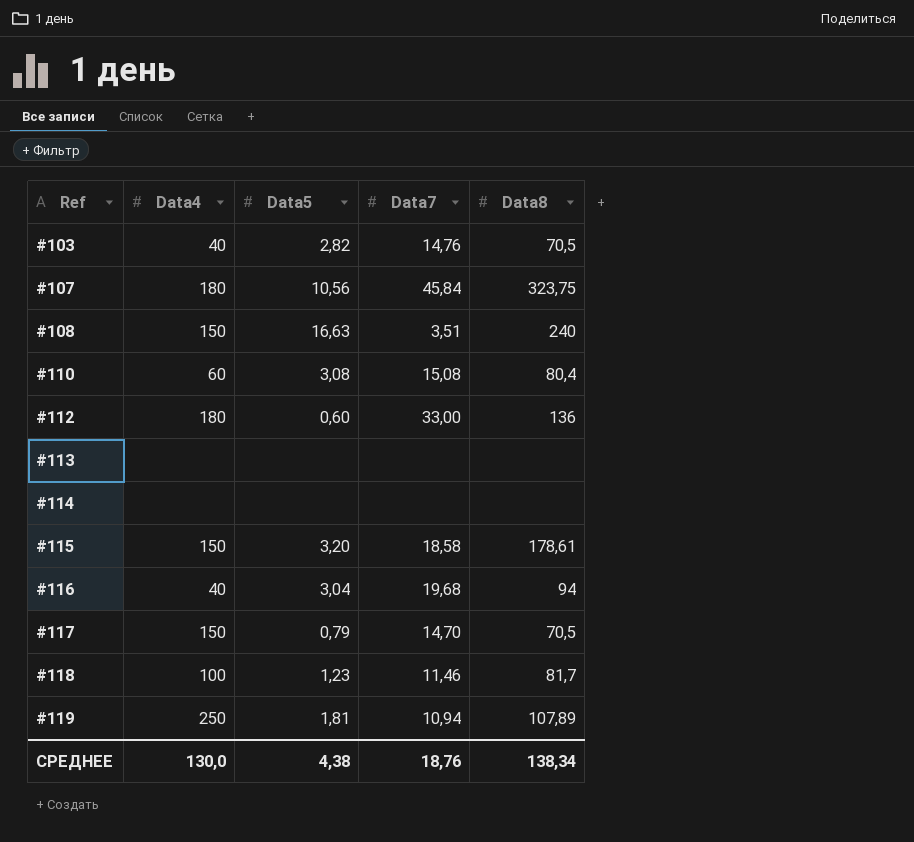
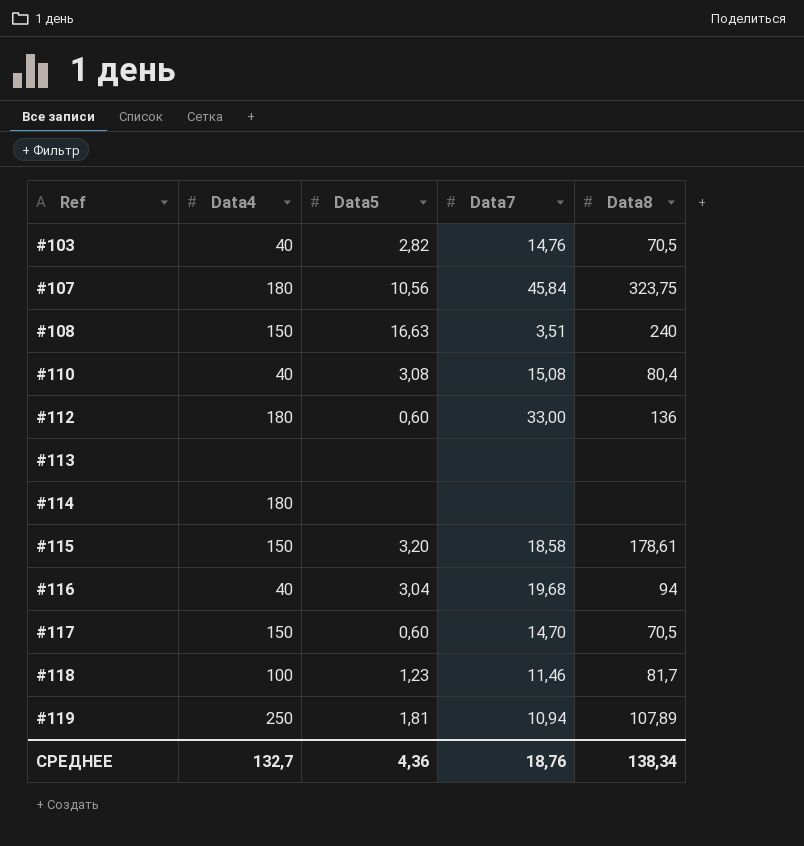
#110 | Data4: 60 -> 40
#114 | Data4: none -> 180
#117 | Data5: 0,79 -> 0,60
СРЕДНЕЕ | Data4: 130,0 -> 132,7
СРЕДНЕЕ | Data5: 4,38 -> 4,36

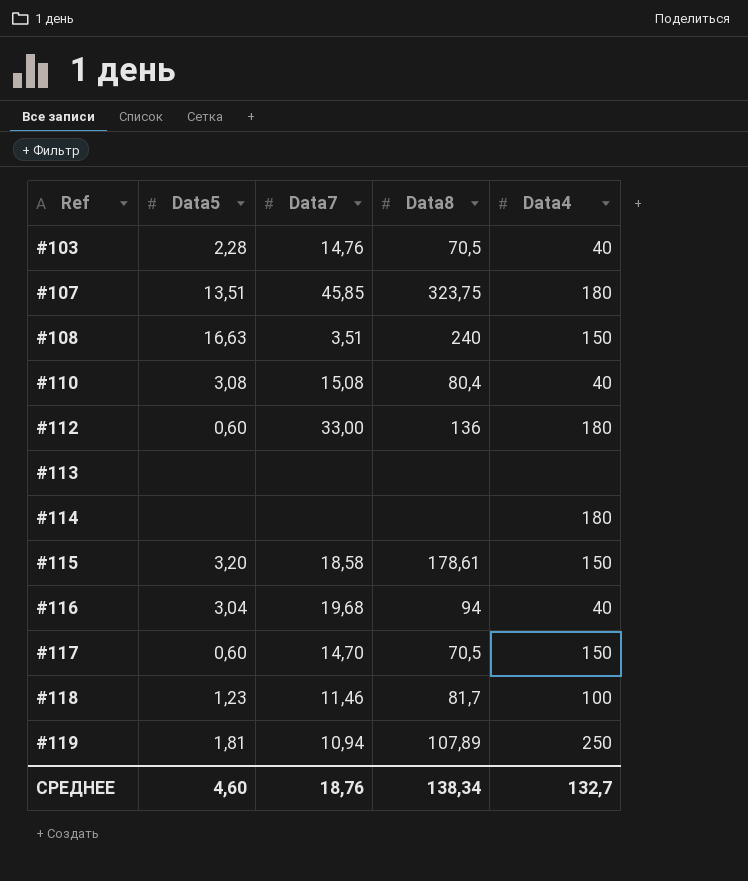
column Data4 | position: 2 -> 5
#103 | Data5: 2,82 -> 2,28
#107 | Data5: 10,56 -> 13,51
#107 | Data7: 45,84 -> 45,85
СРЕДНЕЕ | Data5: 4,36 -> 4,60

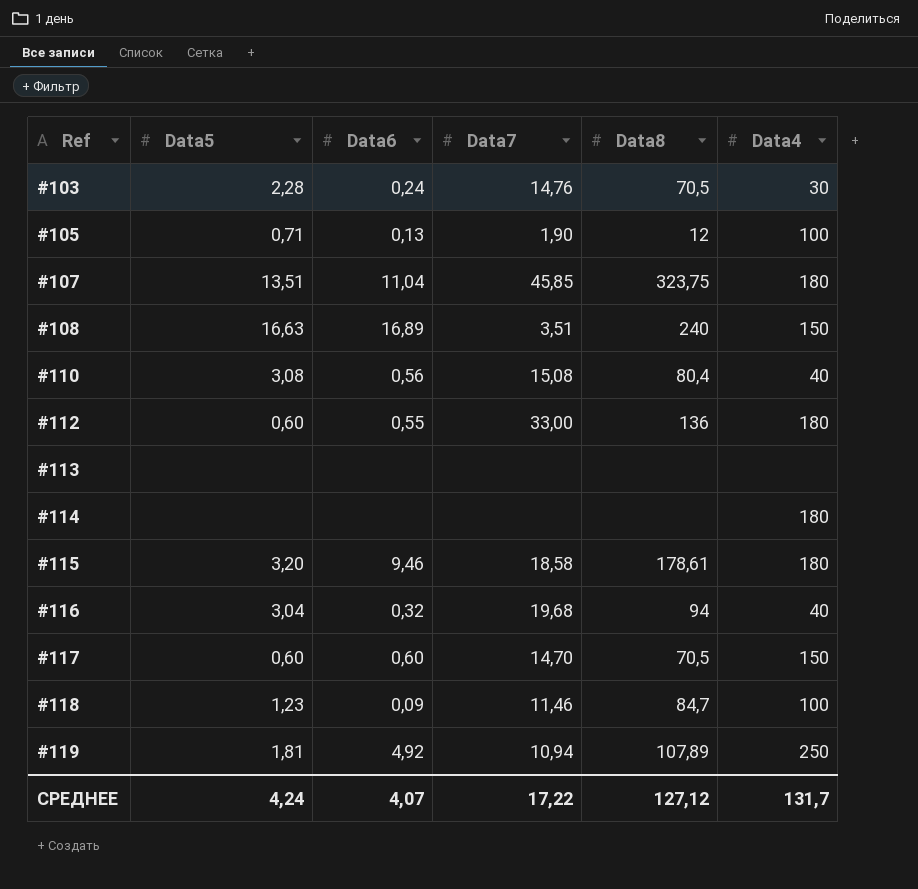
column Data6 | position: none -> 3
#103 | Data4: 40 -> 30
row #105: none -> 0,71 | 0,13 | 1,90 | 12 | 100
#115 | Data4: 150 -> 180
#118 | Data8: 81,7 -> 84,7
СРЕДНЕЕ | Data5: 4,60 -> 4,24
СРЕДНЕЕ | Data7: 18,76 -> 17,22
СРЕДНЕЕ | Data8: 138,34 -> 127,12
СРЕДНЕЕ | Data4: 132,7 -> 131,7

